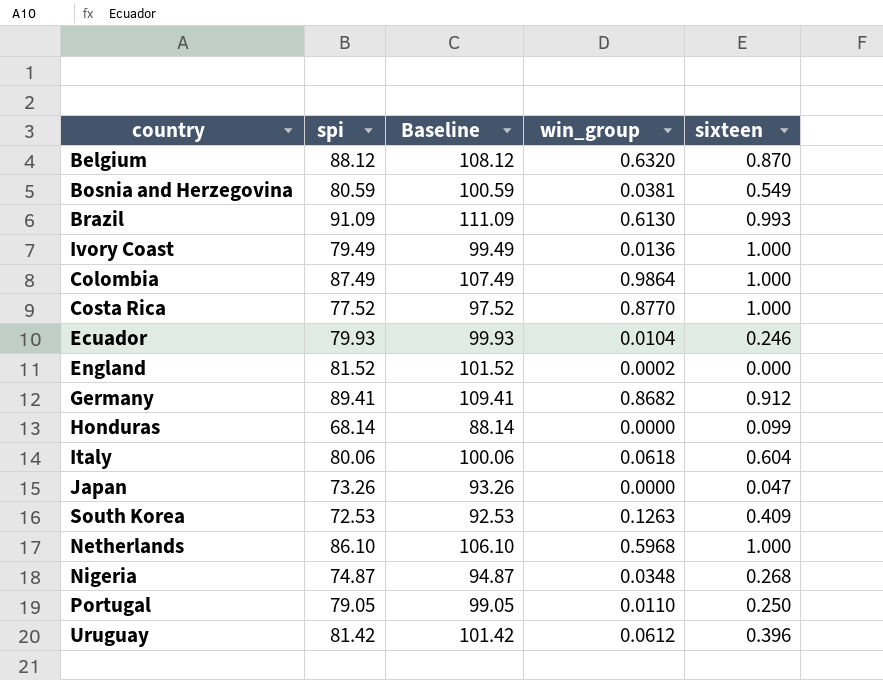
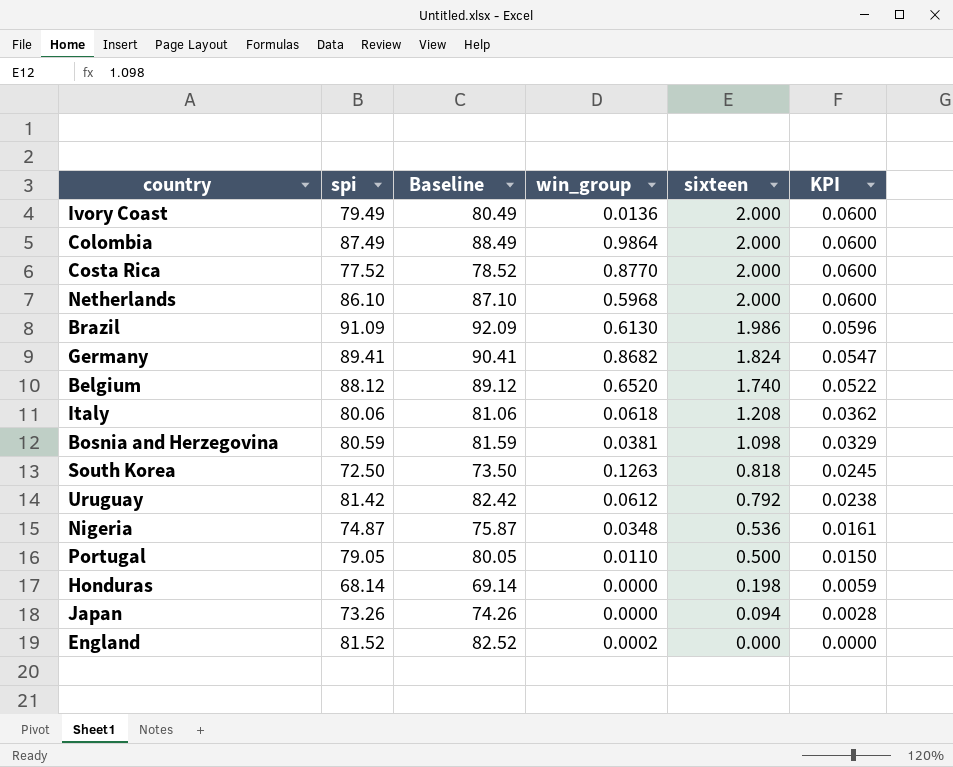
row order: none -> sixteen descending
column Baseline | formula: [spi] + 20 -> [spi] + 1
column KPI | formula: none -> [sixteen] * 0.03
row Ecuador: 79.93 | 99.93 | 0.0104 | 0.246 -> none
Ivory Coast | sixteen: 1.000 -> 2.000
Colombia | sixteen: 1.000 -> 2.000
Costa Rica | sixteen: 1.000 -> 2.000
Netherlands | sixteen: 1.000 -> 2.000
Brazil | sixteen: 0.993 -> 1.986
Germany | sixteen: 0.912 -> 1.824
Belgium | win_group: 0.6320 -> 0.6520
Belgium | sixteen: 0.870 -> 1.740
Italy | sixteen: 0.604 -> 1.208
Bosnia and Herzegovina | sixteen: 0.549 -> 1.098
South Korea | spi: 72.53 -> 72.50
South Korea | sixteen: 0.409 -> 0.818
Uruguay | sixteen: 0.396 -> 0.792
Nigeria | sixteen: 0.268 -> 0.536
Portugal | sixteen: 0.250 -> 0.500
Honduras | sixteen: 0.099 -> 0.198
Japan | sixteen: 0.047 -> 0.094

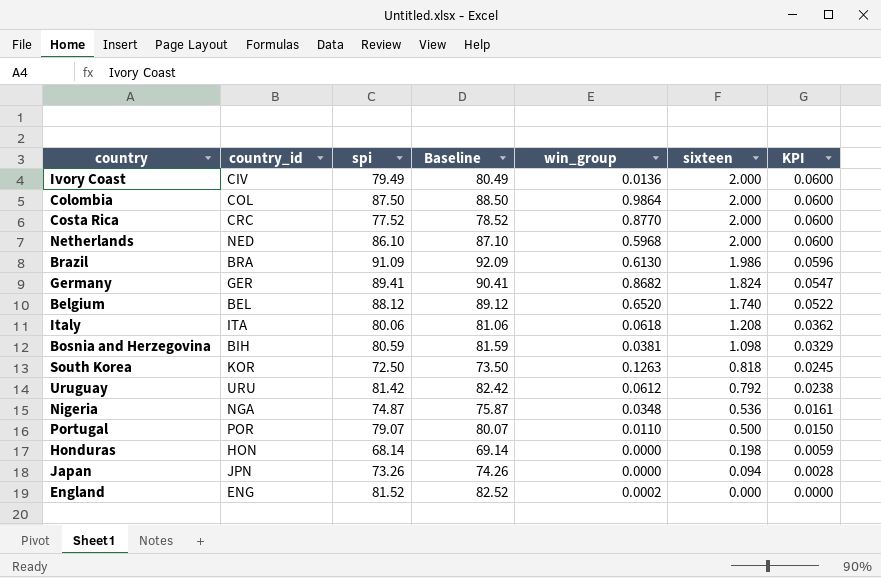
column country_id | position: none -> 2
Colombia | spi: 87.49 -> 87.50
Colombia | Baseline: 88.49 -> 88.50
Portugal | spi: 79.05 -> 79.07
Portugal | Baseline: 80.05 -> 80.07

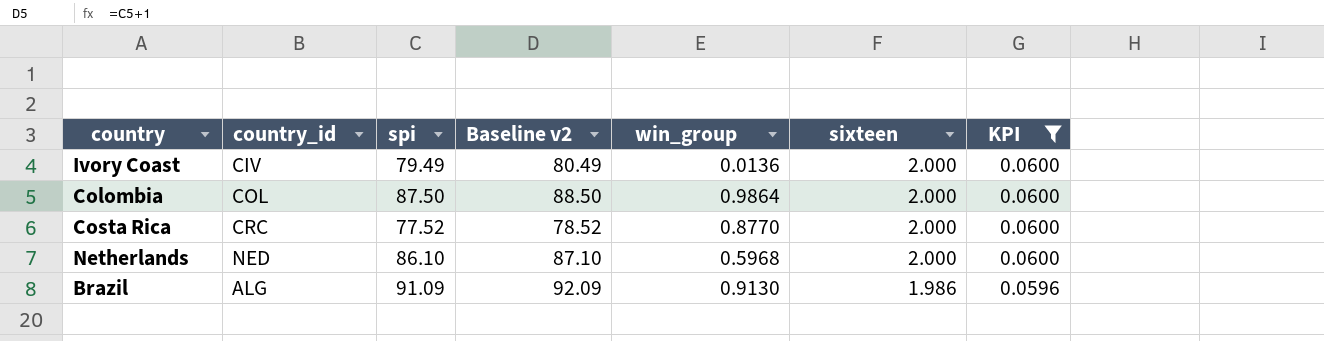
filter: none -> KPI >= 0.0596
column name: Baseline -> Baseline v2
Brazil | country_id: BRA -> ALG
Brazil | win_group: 0.6130 -> 0.9130

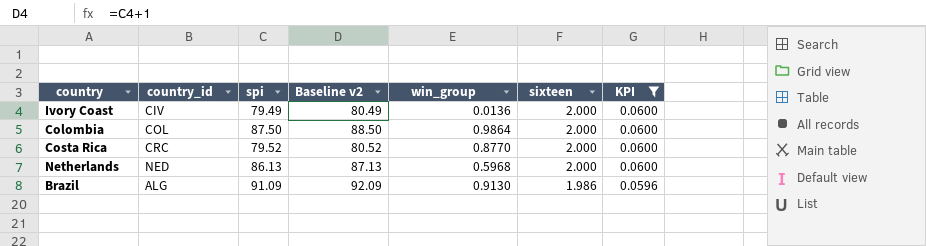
Costa Rica | spi: 77.52 -> 79.52
Costa Rica | Baseline v2: 78.52 -> 80.52
Netherlands | spi: 86.10 -> 86.13
Netherlands | Baseline v2: 87.10 -> 87.13

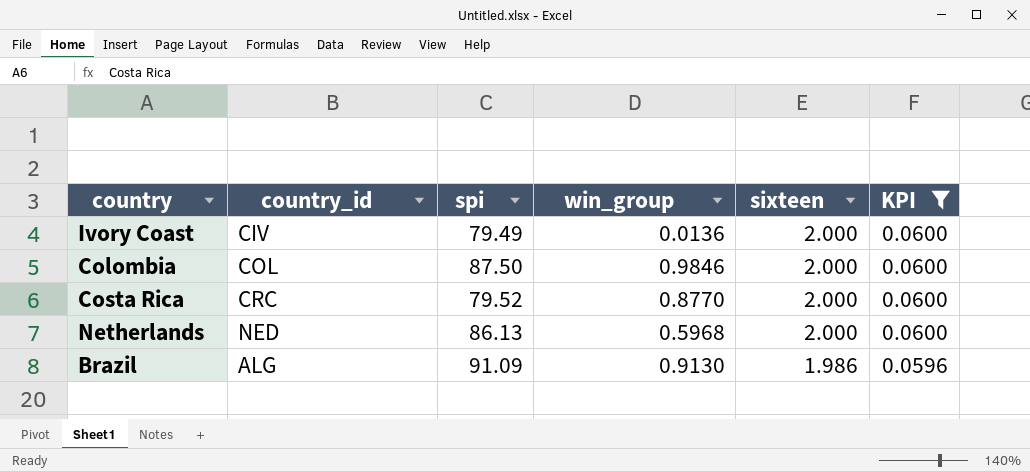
column Baseline v2 | formula: [spi] + 1 -> none
Colombia | win_group: 0.9864 -> 0.9846

